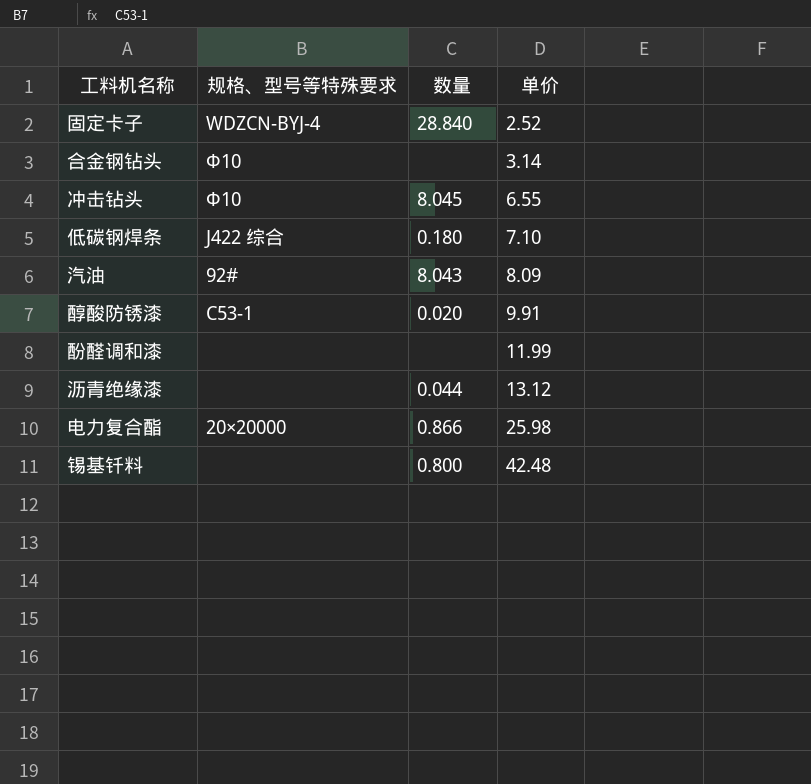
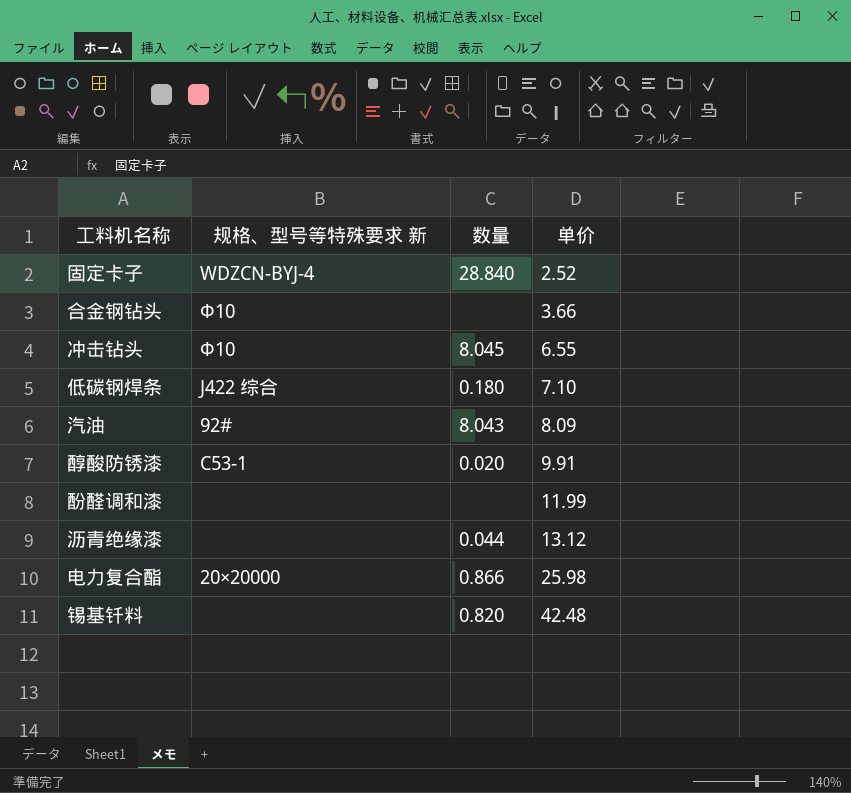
column name: 规格、型号等特殊要求 -> 规格、型号等特殊要求 新
合金钢钻头 | 单价: 3.14 -> 3.66
锡基钎料 | 数量: 0.800 -> 0.820

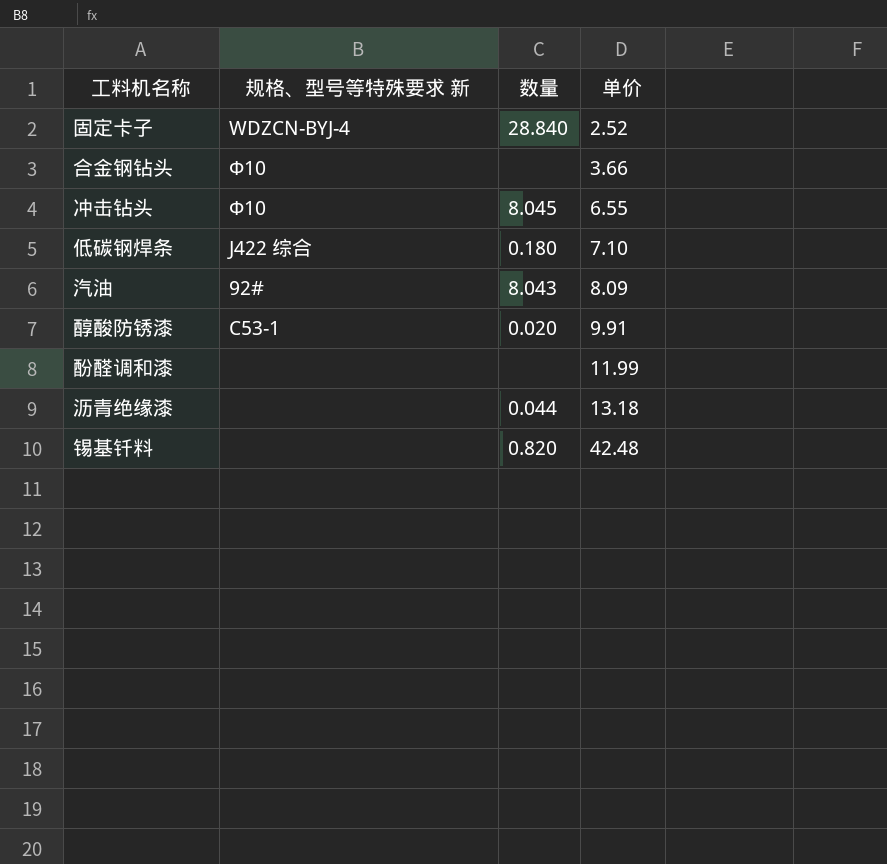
row 电力复合酯: 20×20000 | 0.866 | 25.98 -> none
沥青绝缘漆 | 单价: 13.12 -> 13.18

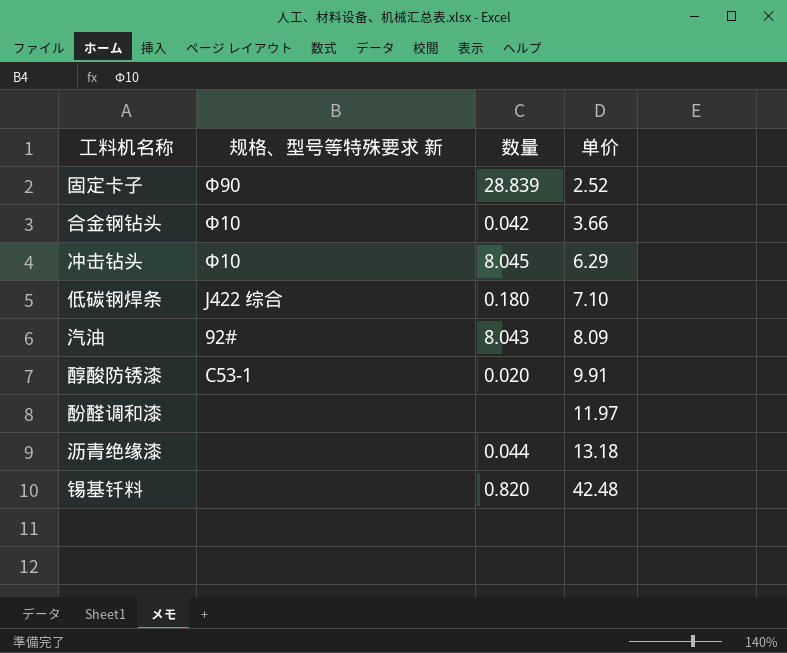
固定卡子 | 规格、型号等特殊要求 新: WDZCN-BYJ-4 -> Φ90
固定卡子 | 数量: 28.840 -> 28.839
合金钢钻头 | 数量: none -> 0.042
冲击钻头 | 单价: 6.55 -> 6.29
酚醛调和漆 | 单价: 11.99 -> 11.97

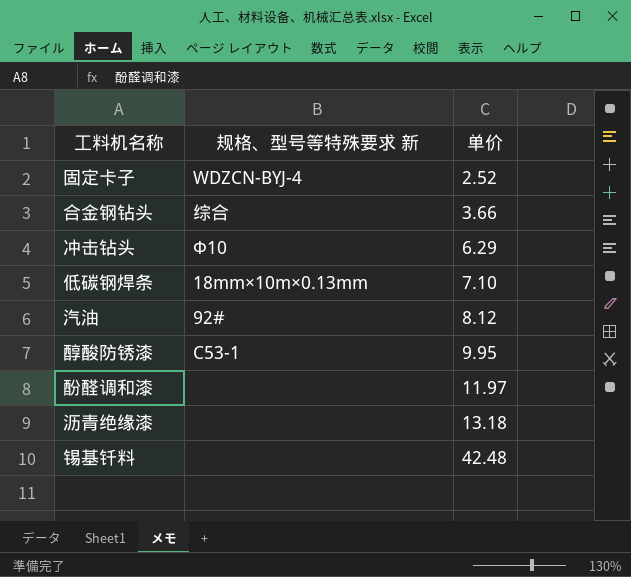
column 数量 | position: 3 -> none
固定卡子 | 规格、型号等特殊要求 新: Φ90 -> WDZCN-BYJ-4
合金钢钻头 | 规格、型号等特殊要求 新: Φ10 -> 综合
低碳钢焊条 | 规格、型号等特殊要求 新: J422 综合 -> 18mm×10m×0.13mm
汽油 | 单价: 8.09 -> 8.12
醇酸防锈漆 | 单价: 9.91 -> 9.95

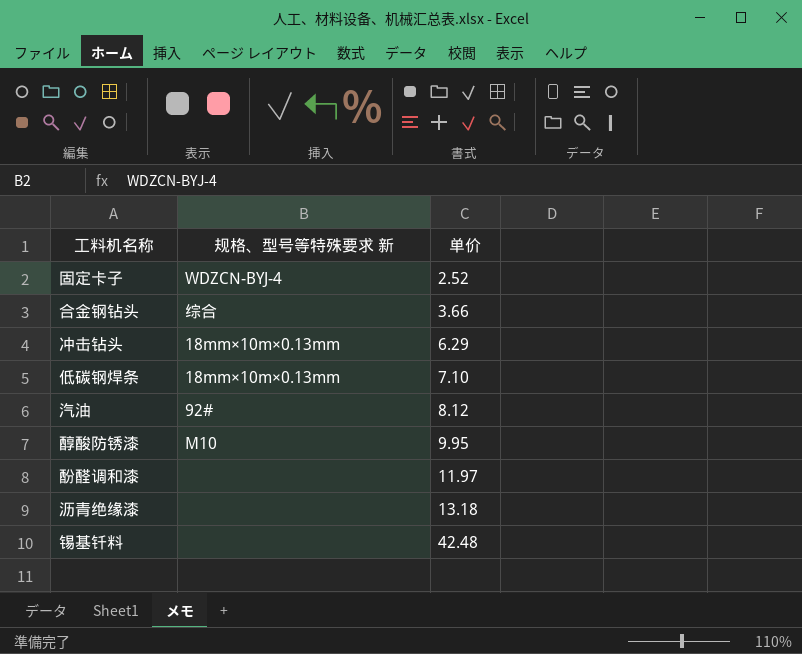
冲击钻头 | 规格、型号等特殊要求 新: Φ10 -> 18mm×10m×0.13mm
醇酸防锈漆 | 规格、型号等特殊要求 新: C53-1 -> M10

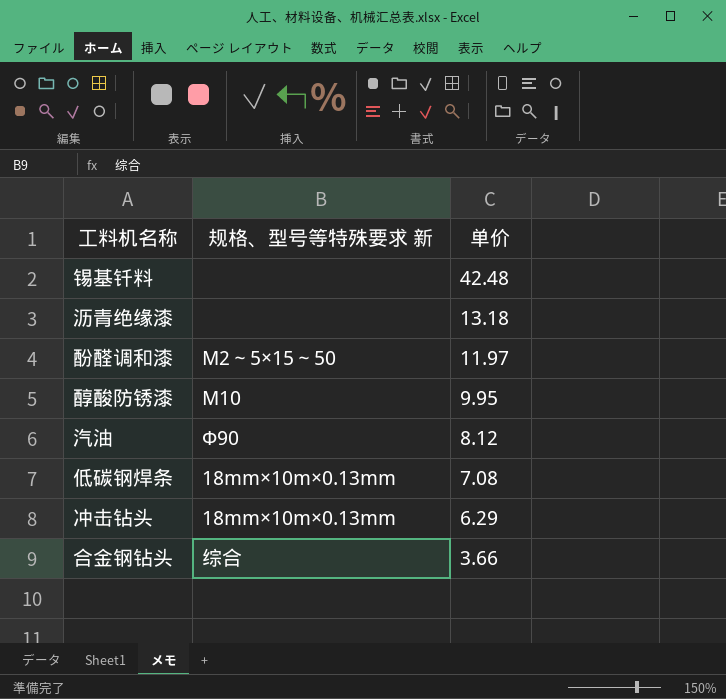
row order: 单价 ascending -> 单价 descending
row 固定卡子: WDZCN-BYJ-4 | 2.52 -> none
酚醛调和漆 | 规格、型号等特殊要求 新: none -> M2～5×15～50
汽油 | 规格、型号等特殊要求 新: 92# -> Φ90
低碳钢焊条 | 单价: 7.10 -> 7.08

